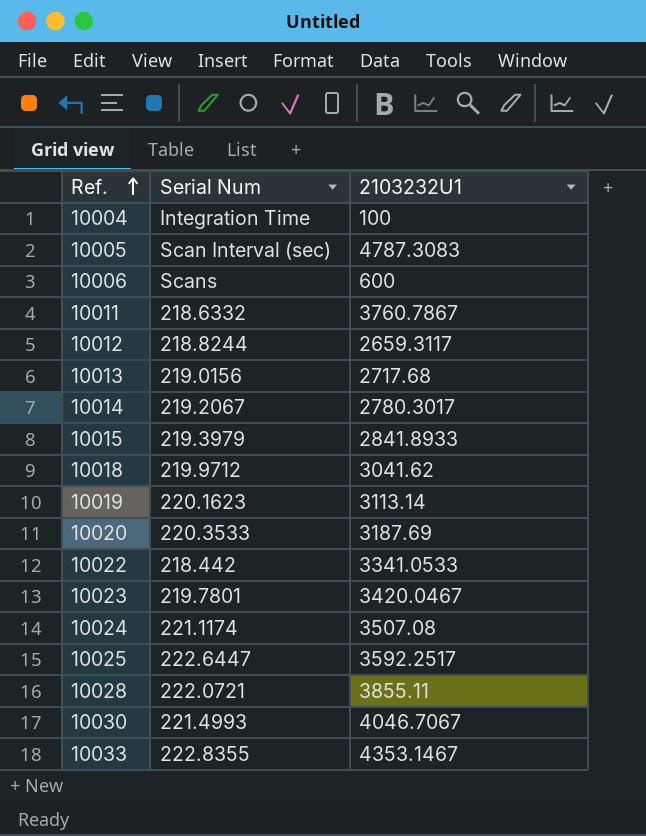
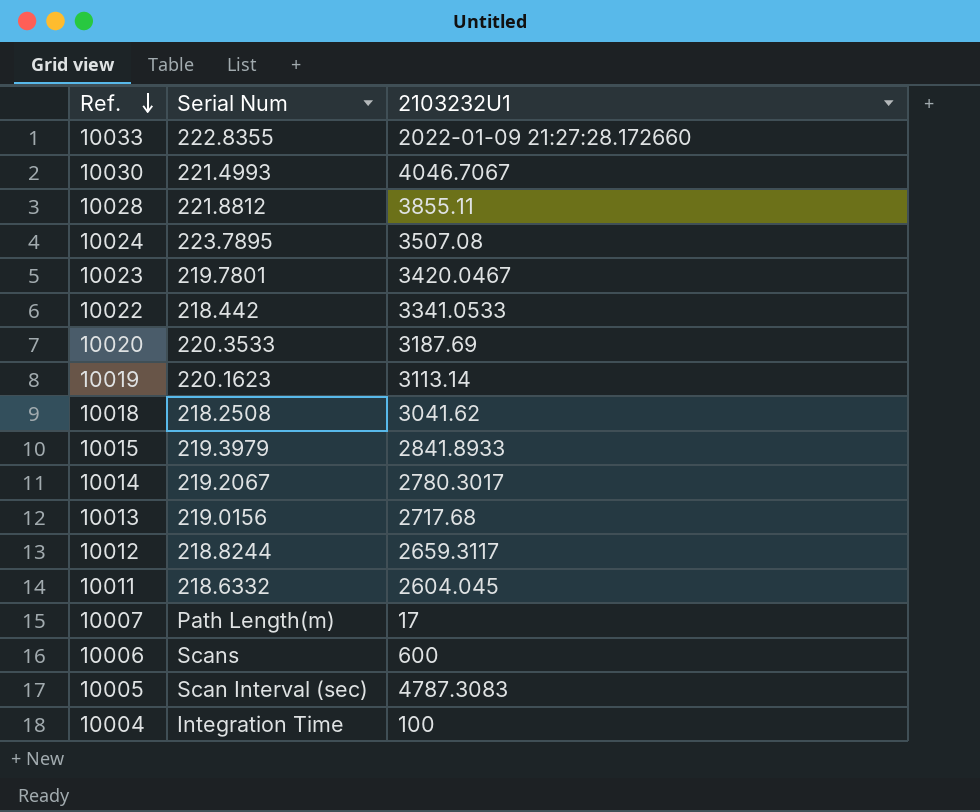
row order: Ref. ascending -> Ref. descending
row 10025: 222.6447 | 3592.2517 -> none
10033 | 2103232U1: 4353.1467 -> 2022-01-09 21:27:28.172660
10028 | Serial Num: 222.0721 -> 221.8812
10024 | Serial Num: 221.1174 -> 223.7895
10018 | Serial Num: 219.9712 -> 218.2508
10011 | 2103232U1: 3760.7867 -> 2604.045
row 10007: none -> Path Length(m) | 17

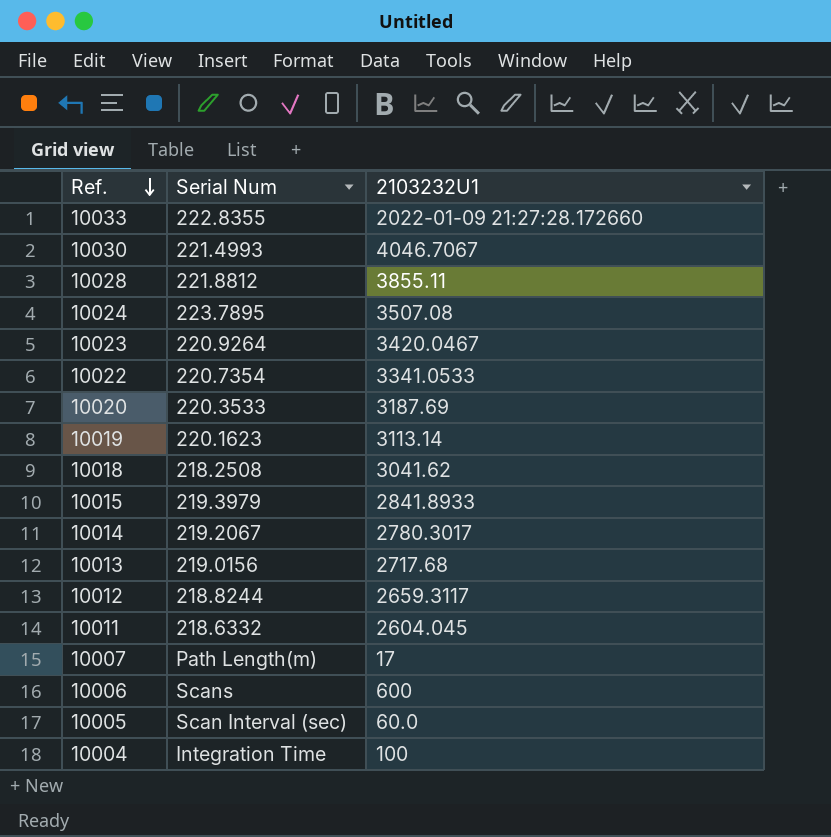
10023 | Serial Num: 219.7801 -> 220.9264
10022 | Serial Num: 218.442 -> 220.7354
10005 | 2103232U1: 4787.3083 -> 60.0

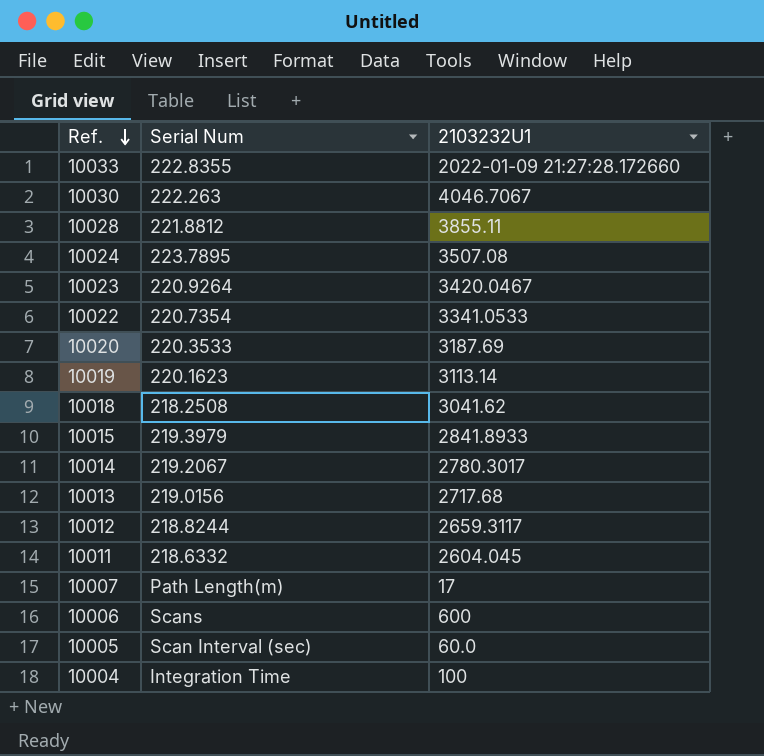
10030 | Serial Num: 221.4993 -> 222.263

